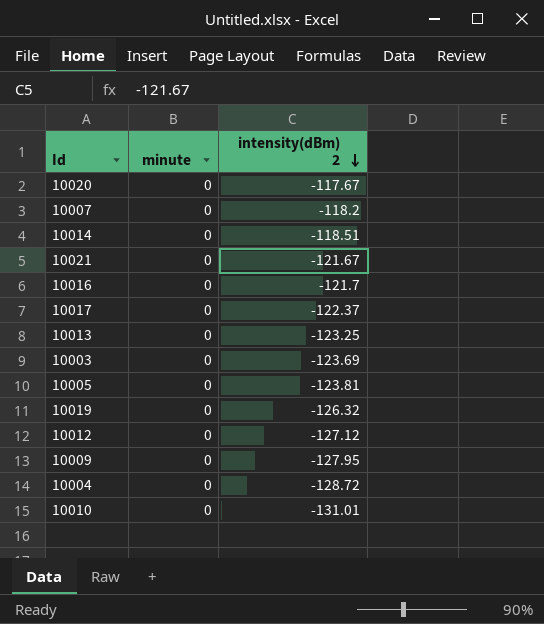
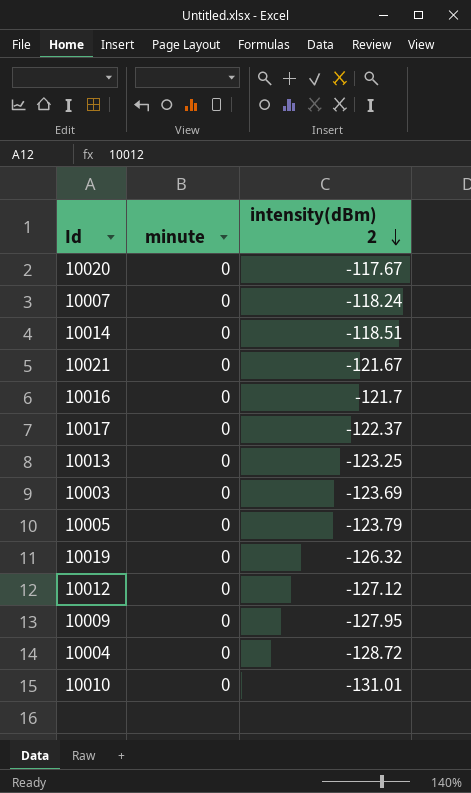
10007 | intensity(dBm) 2: -118.2 -> -118.24
10005 | intensity(dBm) 2: -123.81 -> -123.79

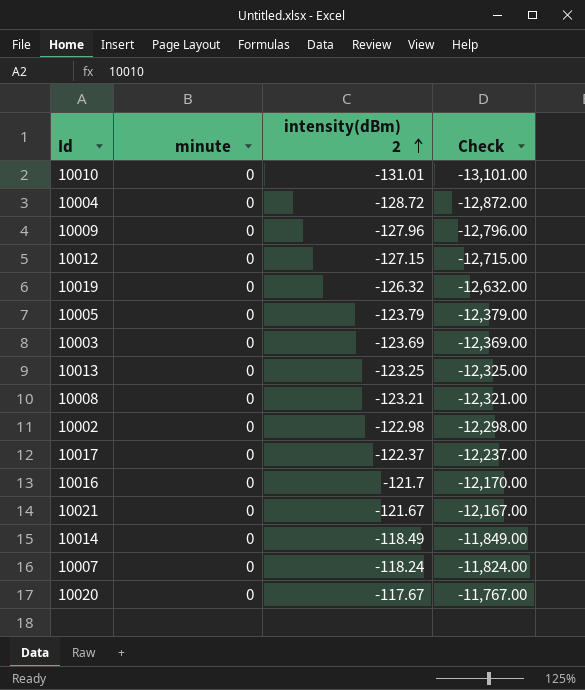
row order: intensity(dBm) 2 descending -> intensity(dBm) 2 ascending
column Check | formula: none -> [intensity(dBm) 2] * 100
10009 | intensity(dBm) 2: -127.95 -> -127.96
10012 | intensity(dBm) 2: -127.12 -> -127.15
row 10008: none -> 0 | -123.21 | -12,321.00
row 10002: none -> 0 | -122.98 | -12,298.00
10014 | intensity(dBm) 2: -118.51 -> -118.49

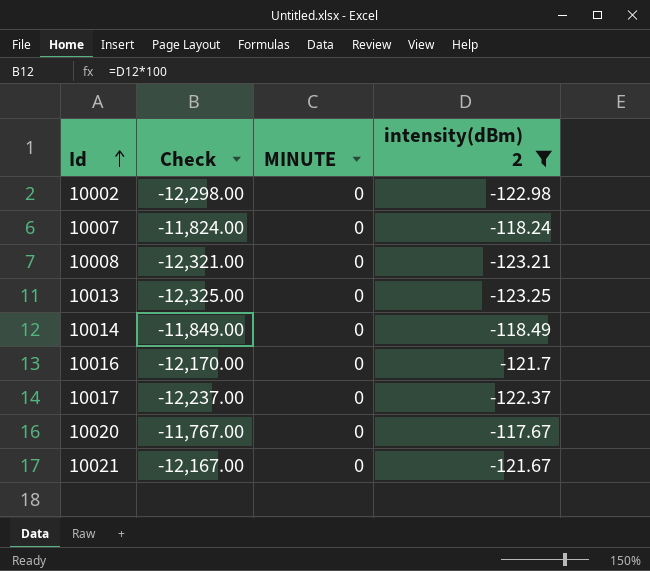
filter: none -> intensity(dBm) 2 >= -123.25
row order: intensity(dBm) 2 ascending -> Id ascending
column Check | position: 4 -> 2
column name: minute -> MINUTE

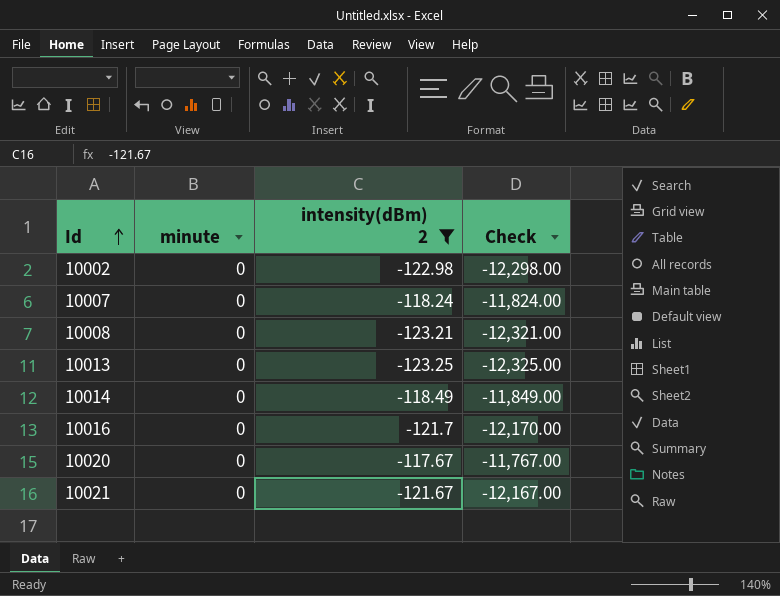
column name: MINUTE -> minute
column Check | position: 2 -> 4
row 10017: -12,237.00 | 0 | -122.37 -> none

